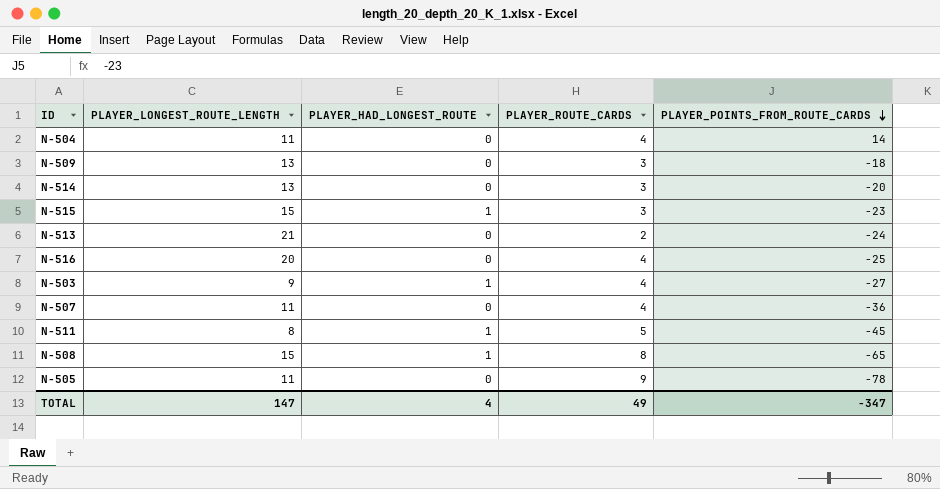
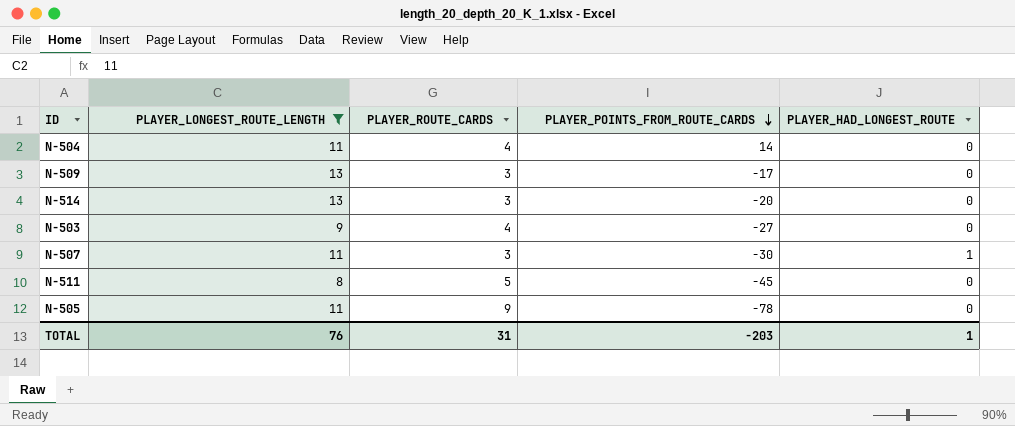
filter: none -> PLAYER_LONGEST_ROUTE_LENGTH <= 13
column PLAYER_HAD_LONGEST_ROUTE | position: 3 -> 5
N-509 | PLAYER_POINTS_FROM_ROUTE_CARDS: -18 -> -17
N-503 | PLAYER_HAD_LONGEST_ROUTE: 1 -> 0
N-507 | PLAYER_ROUTE_CARDS: 4 -> 3
N-507 | PLAYER_POINTS_FROM_ROUTE_CARDS: -36 -> -30
N-507 | PLAYER_HAD_LONGEST_ROUTE: 0 -> 1
N-511 | PLAYER_HAD_LONGEST_ROUTE: 1 -> 0
TOTAL | PLAYER_LONGEST_ROUTE_LENGTH: 147 -> 76
TOTAL | PLAYER_ROUTE_CARDS: 49 -> 31
TOTAL | PLAYER_POINTS_FROM_ROUTE_CARDS: -347 -> -203
TOTAL | PLAYER_HAD_LONGEST_ROUTE: 4 -> 1

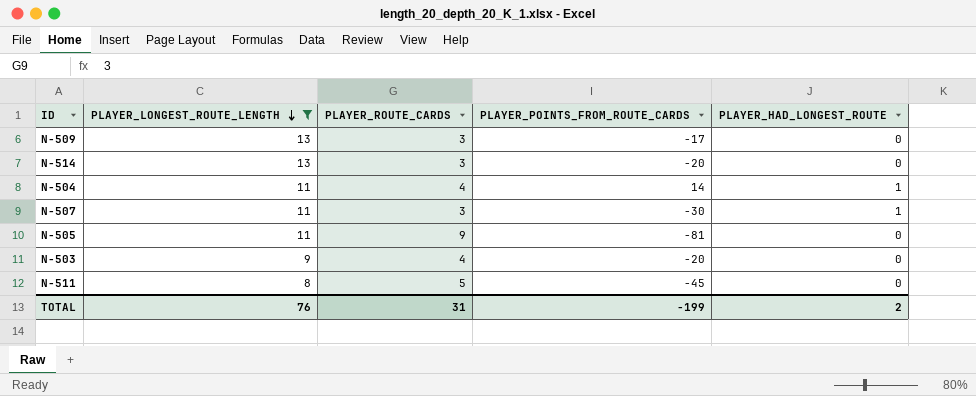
row order: PLAYER_POINTS_FROM_ROUTE_CARDS descending -> PLAYER_LONGEST_ROUTE_LENGTH descending
N-504 | PLAYER_HAD_LONGEST_ROUTE: 0 -> 1
N-505 | PLAYER_POINTS_FROM_ROUTE_CARDS: -78 -> -81
N-503 | PLAYER_POINTS_FROM_ROUTE_CARDS: -27 -> -20
TOTAL | PLAYER_POINTS_FROM_ROUTE_CARDS: -203 -> -199
TOTAL | PLAYER_HAD_LONGEST_ROUTE: 1 -> 2

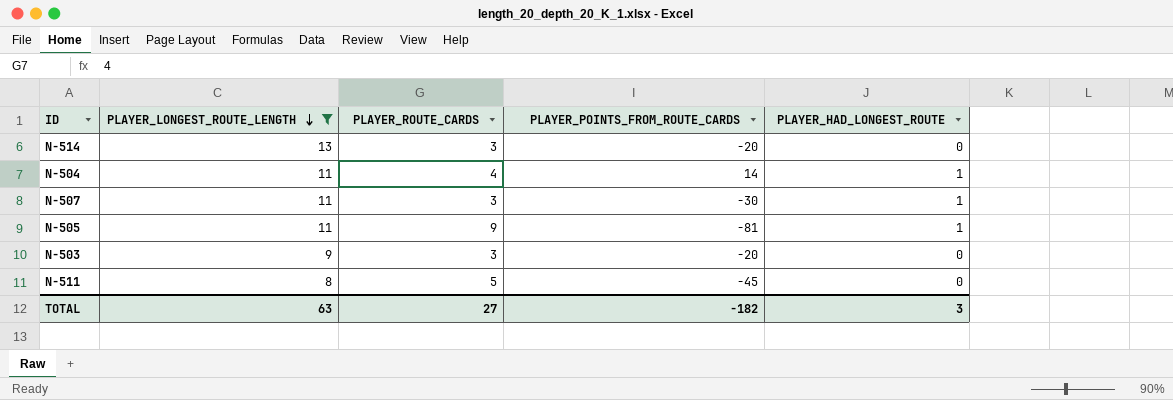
row N-509: 13 | 3 | -17 | 0 -> none
N-505 | PLAYER_HAD_LONGEST_ROUTE: 0 -> 1
N-503 | PLAYER_ROUTE_CARDS: 4 -> 3
TOTAL | PLAYER_LONGEST_ROUTE_LENGTH: 76 -> 63
TOTAL | PLAYER_ROUTE_CARDS: 31 -> 27
TOTAL | PLAYER_POINTS_FROM_ROUTE_CARDS: -199 -> -182
TOTAL | PLAYER_HAD_LONGEST_ROUTE: 2 -> 3

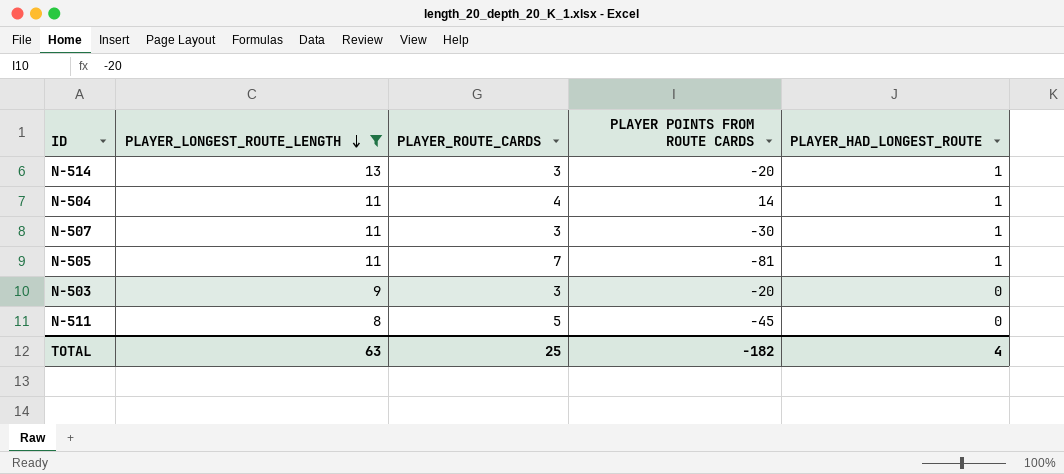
column name: PLAYER_POINTS_FROM_ROUTE_CARDS -> PLAYER POINTS FROM ROUTE CARDS
N-514 | PLAYER_HAD_LONGEST_ROUTE: 0 -> 1
N-505 | PLAYER_ROUTE_CARDS: 9 -> 7
TOTAL | PLAYER_ROUTE_CARDS: 27 -> 25
TOTAL | PLAYER_HAD_LONGEST_ROUTE: 3 -> 4

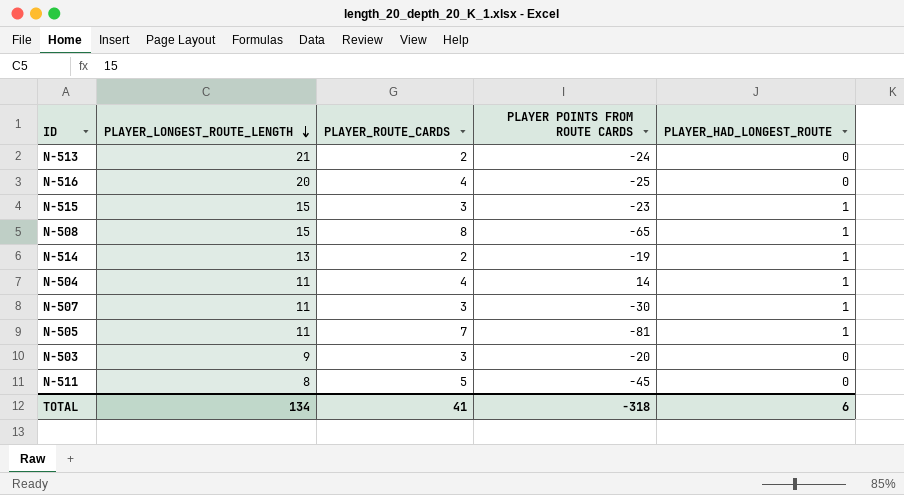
filter: PLAYER_LONGEST_ROUTE_LENGTH <= 13 -> none
N-514 | PLAYER_ROUTE_CARDS: 3 -> 2
N-514 | PLAYER POINTS FROM ROUTE CARDS: -20 -> -19
TOTAL | PLAYER_LONGEST_ROUTE_LENGTH: 63 -> 134
TOTAL | PLAYER_ROUTE_CARDS: 25 -> 41
TOTAL | PLAYER POINTS FROM ROUTE CARDS: -182 -> -318
TOTAL | PLAYER_HAD_LONGEST_ROUTE: 4 -> 6

